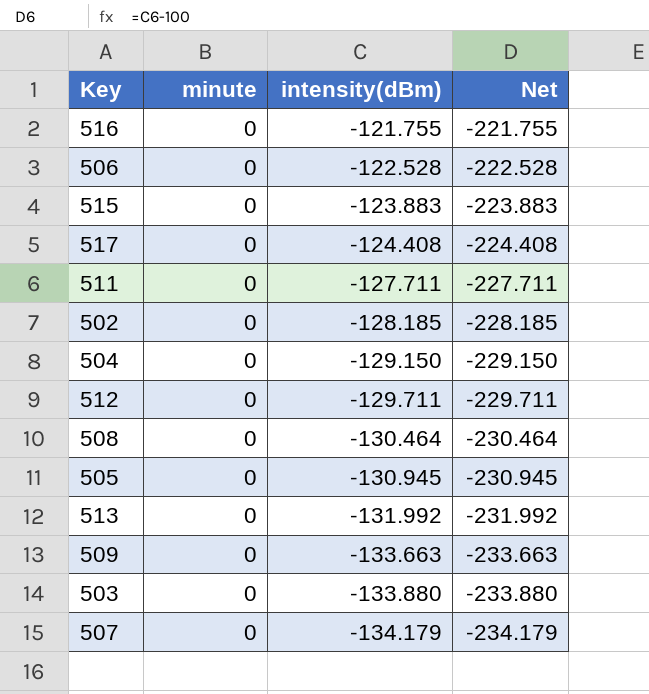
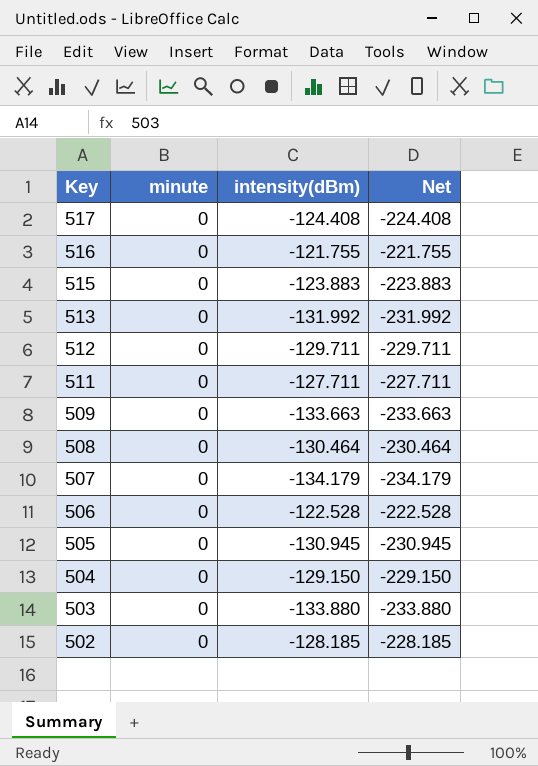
row order: intensity(dBm) descending -> Key descending

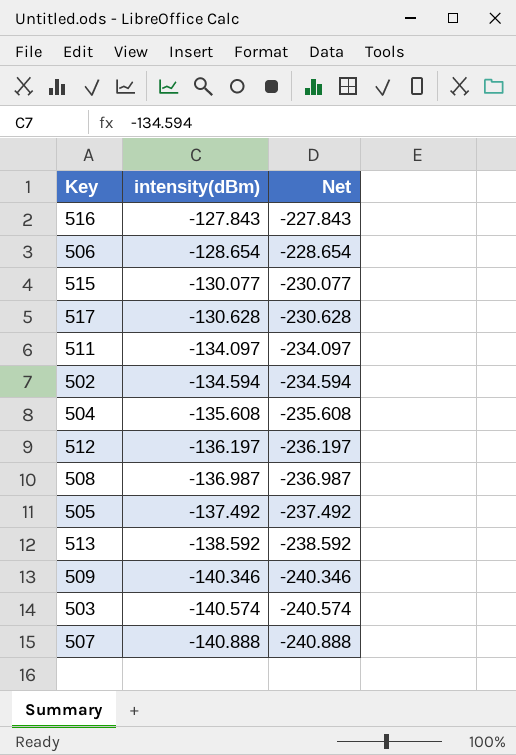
row order: Key descending -> intensity(dBm) descending
column minute | position: 2 -> none
516 | intensity(dBm): -121.755 -> -127.843
516 | Net: -221.755 -> -227.843
506 | intensity(dBm): -122.528 -> -128.654
506 | Net: -222.528 -> -228.654
515 | intensity(dBm): -123.883 -> -130.077
515 | Net: -223.883 -> -230.077
517 | intensity(dBm): -124.408 -> -130.628
517 | Net: -224.408 -> -230.628
511 | intensity(dBm): -127.711 -> -134.097
511 | Net: -227.711 -> -234.097
502 | intensity(dBm): -128.185 -> -134.594
502 | Net: -228.185 -> -234.594
504 | intensity(dBm): -129.150 -> -135.608
504 | Net: -229.150 -> -235.608
512 | intensity(dBm): -129.711 -> -136.197
512 | Net: -229.711 -> -236.197
508 | intensity(dBm): -130.464 -> -136.987
508 | Net: -230.464 -> -236.987
505 | intensity(dBm): -130.945 -> -137.492
505 | Net: -230.945 -> -237.492
513 | intensity(dBm): -131.992 -> -138.592
513 | Net: -231.992 -> -238.592
509 | intensity(dBm): -133.663 -> -140.346
509 | Net: -233.663 -> -240.346
503 | intensity(dBm): -133.880 -> -140.574
503 | Net: -233.880 -> -240.574
507 | intensity(dBm): -134.179 -> -140.888
507 | Net: -234.179 -> -240.888

